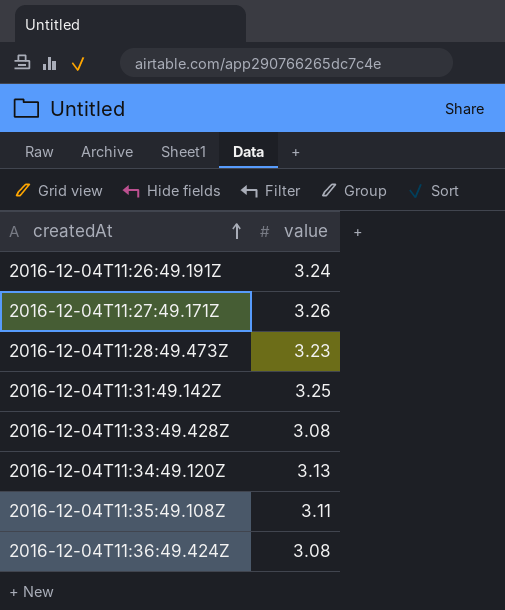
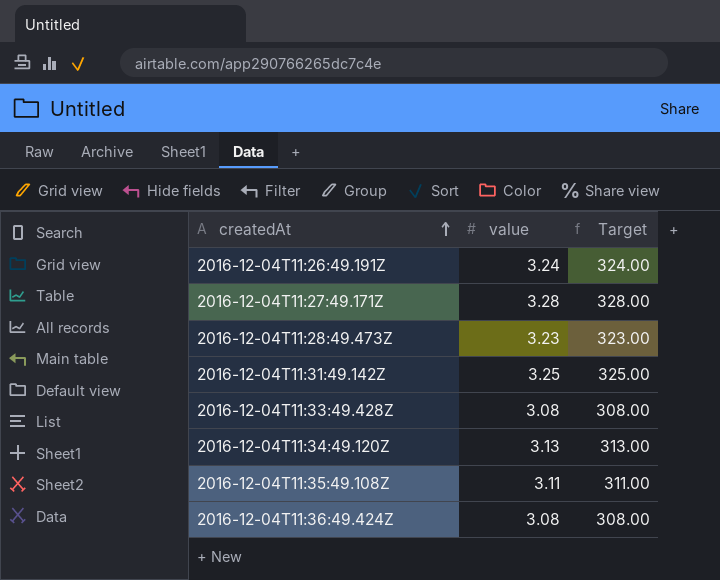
column Target | formula: none -> [value] * 100
2016-12-04T11:27:49.171Z | value: 3.26 -> 3.28

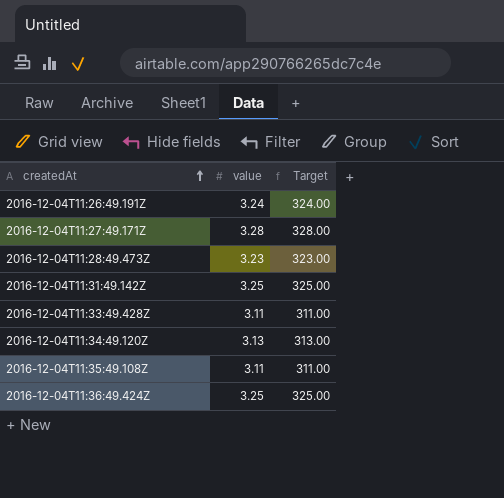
2016-12-04T11:33:49.428Z | value: 3.08 -> 3.11
2016-12-04T11:33:49.428Z | Target: 308.00 -> 311.00
2016-12-04T11:36:49.424Z | value: 3.08 -> 3.25
2016-12-04T11:36:49.424Z | Target: 308.00 -> 325.00

